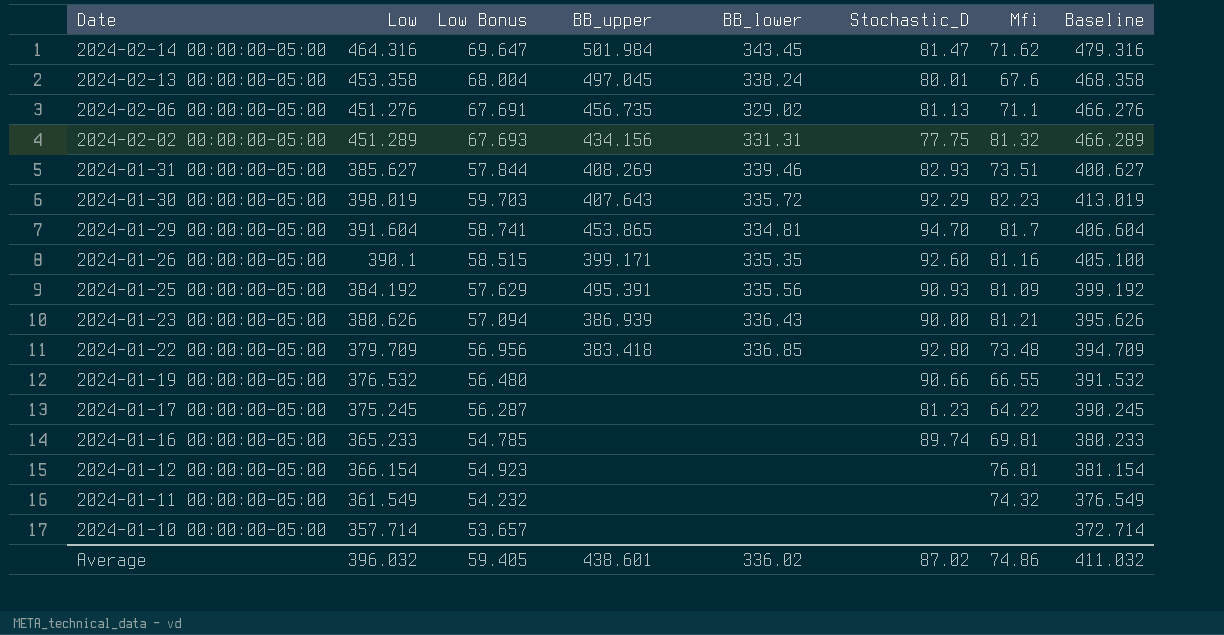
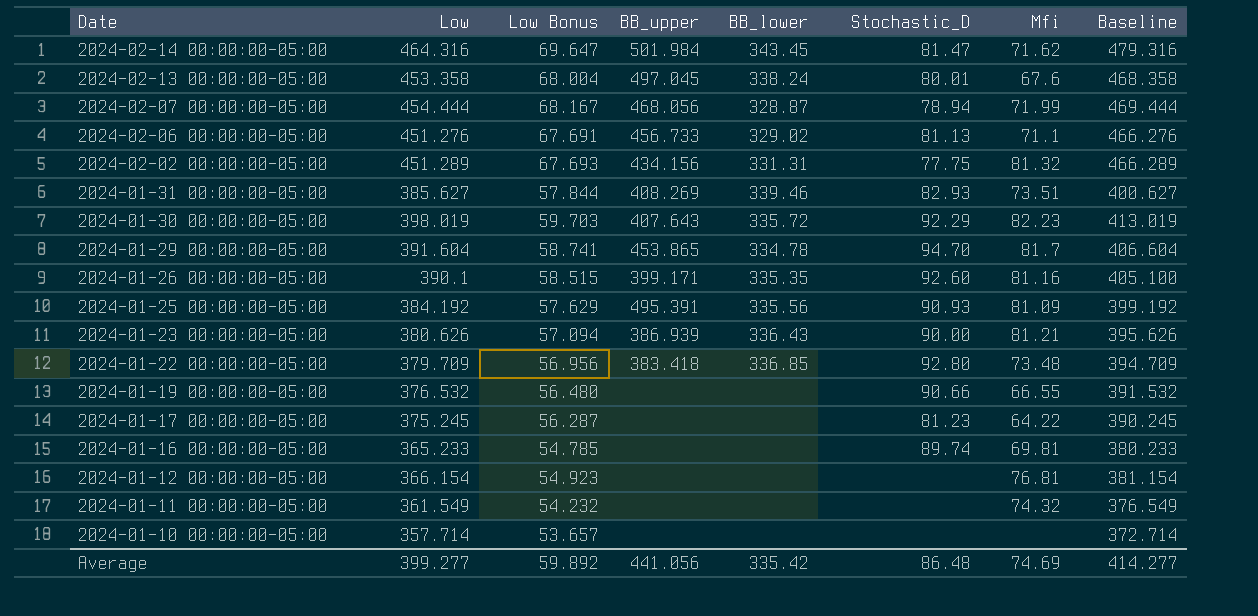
row 2024-02-07 00:00:00-05:00: none -> 454.444 | 68.167 | 468.056 | 328.87 | 78.94 | 71.99 | 469.444
2024-02-06 00:00:00-05:00 | BB_upper: 456.735 -> 456.733
2024-01-29 00:00:00-05:00 | BB_lower: 334.81 -> 334.78
Average | Low: 396.032 -> 399.277
Average | Low Bonus: 59.405 -> 59.892
Average | BB_upper: 438.601 -> 441.056
Average | BB_lower: 336.02 -> 335.42
Average | Stochastic_D: 87.02 -> 86.48
Average | Mfi: 74.86 -> 74.69
Average | Baseline: 411.032 -> 414.277

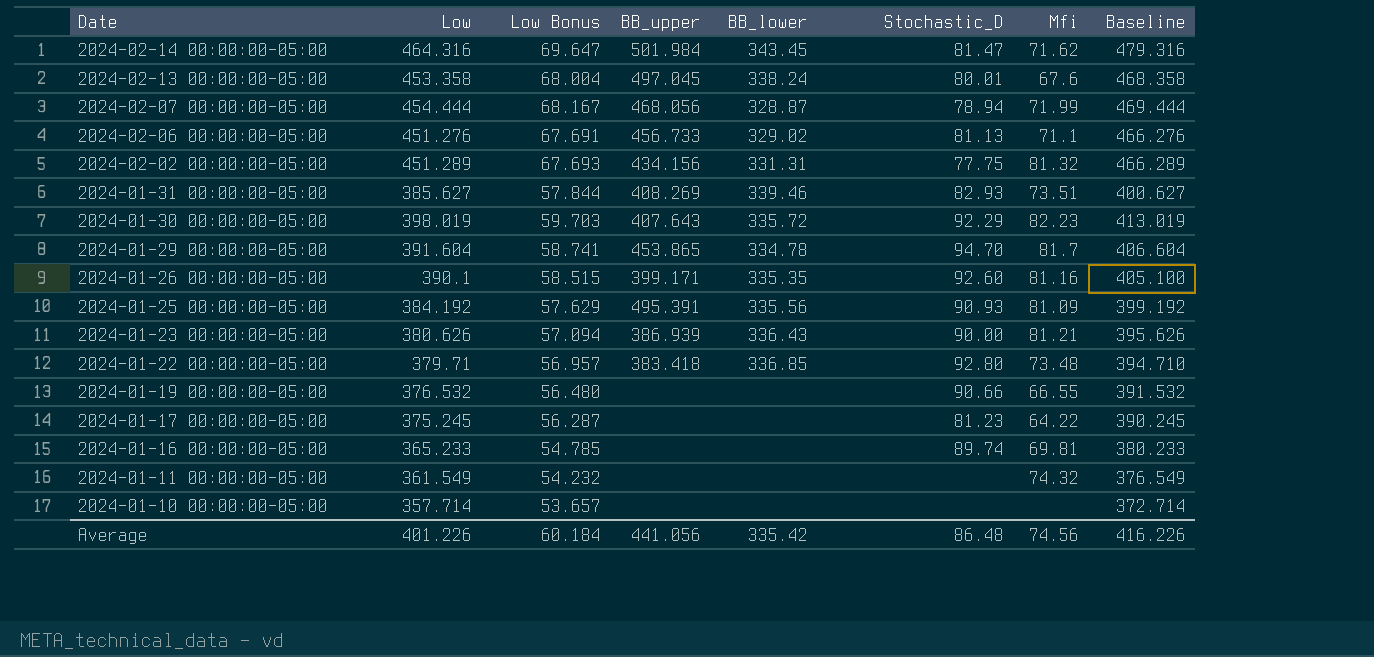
row 2024-01-12 00:00:00-05:00: 366.154 | 54.923 | none | none | none | 76.81 | 381.154 -> none
2024-01-22 00:00:00-05:00 | Low: 379.709 -> 379.71
2024-01-22 00:00:00-05:00 | Low Bonus: 56.956 -> 56.957
2024-01-22 00:00:00-05:00 | Baseline: 394.709 -> 394.710
Average | Low: 399.277 -> 401.226
Average | Low Bonus: 59.892 -> 60.184
Average | Mfi: 74.69 -> 74.56
Average | Baseline: 414.277 -> 416.226

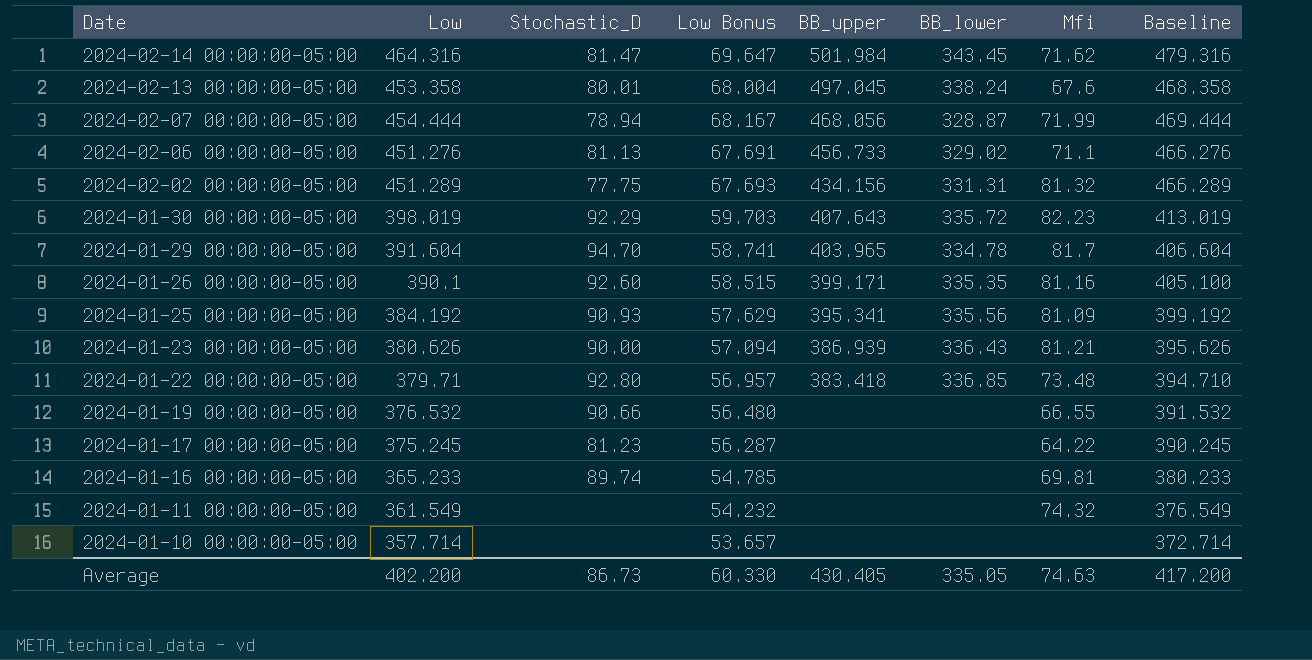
column Stochastic_D | position: 6 -> 3
row 2024-01-31 00:00:00-05:00: 385.627 | 57.844 | 408.269 | 339.46 | 82.93 | 73.51 | 400.627 -> none
2024-01-29 00:00:00-05:00 | BB_upper: 453.865 -> 403.965
2024-01-25 00:00:00-05:00 | BB_upper: 495.391 -> 395.341
Average | Low: 401.226 -> 402.200
Average | Stochastic_D: 86.48 -> 86.73
Average | Low Bonus: 60.184 -> 60.330
Average | BB_upper: 441.056 -> 430.405
Average | BB_lower: 335.42 -> 335.05
Average | Mfi: 74.56 -> 74.63
Average | Baseline: 416.226 -> 417.200

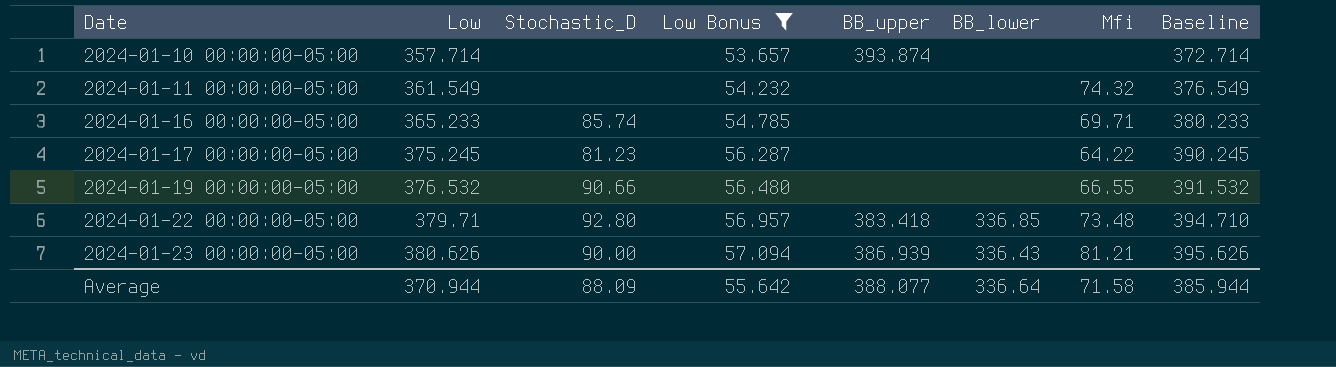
filter: none -> Low Bonus <= 57.094
row order: Date descending -> Date ascending
2024-01-10 00:00:00-05:00 | BB_upper: none -> 393.874
2024-01-16 00:00:00-05:00 | Stochastic_D: 89.74 -> 85.74
2024-01-16 00:00:00-05:00 | Mfi: 69.81 -> 69.71
Average | Low: 402.200 -> 370.944
Average | Stochastic_D: 86.73 -> 88.09
Average | Low Bonus: 60.330 -> 55.642
Average | BB_upper: 430.405 -> 388.077
Average | BB_lower: 335.05 -> 336.64
Average | Mfi: 74.63 -> 71.58
Average | Baseline: 417.200 -> 385.944

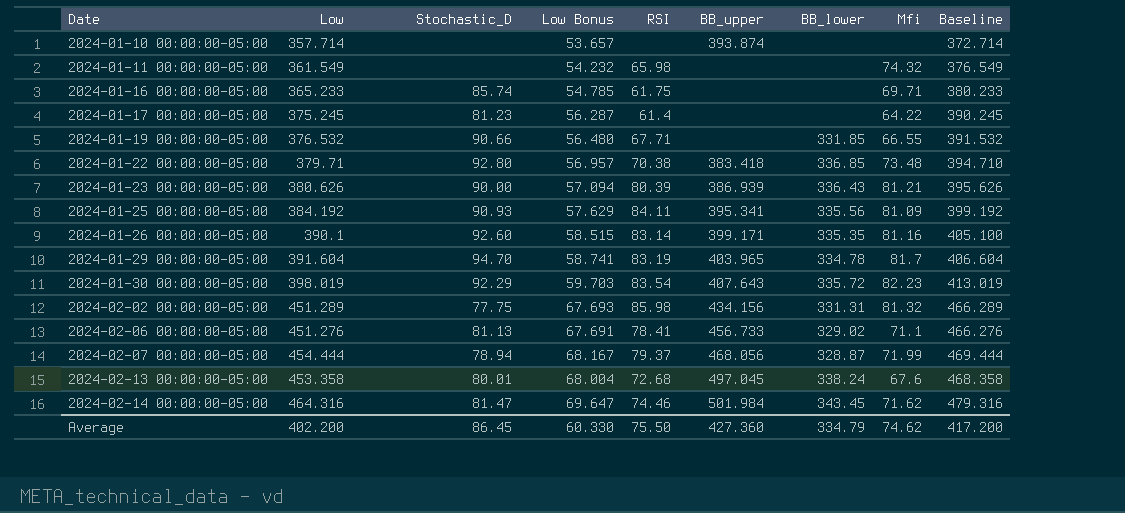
filter: Low Bonus <= 57.094 -> none
column RSI | position: none -> 5
2024-01-19 00:00:00-05:00 | BB_lower: none -> 331.85
Average | Low: 370.944 -> 402.200
Average | Stochastic_D: 88.09 -> 86.45
Average | Low Bonus: 55.642 -> 60.330
Average | BB_upper: 388.077 -> 427.360
Average | BB_lower: 336.64 -> 334.79
Average | Mfi: 71.58 -> 74.62
Average | Baseline: 385.944 -> 417.200

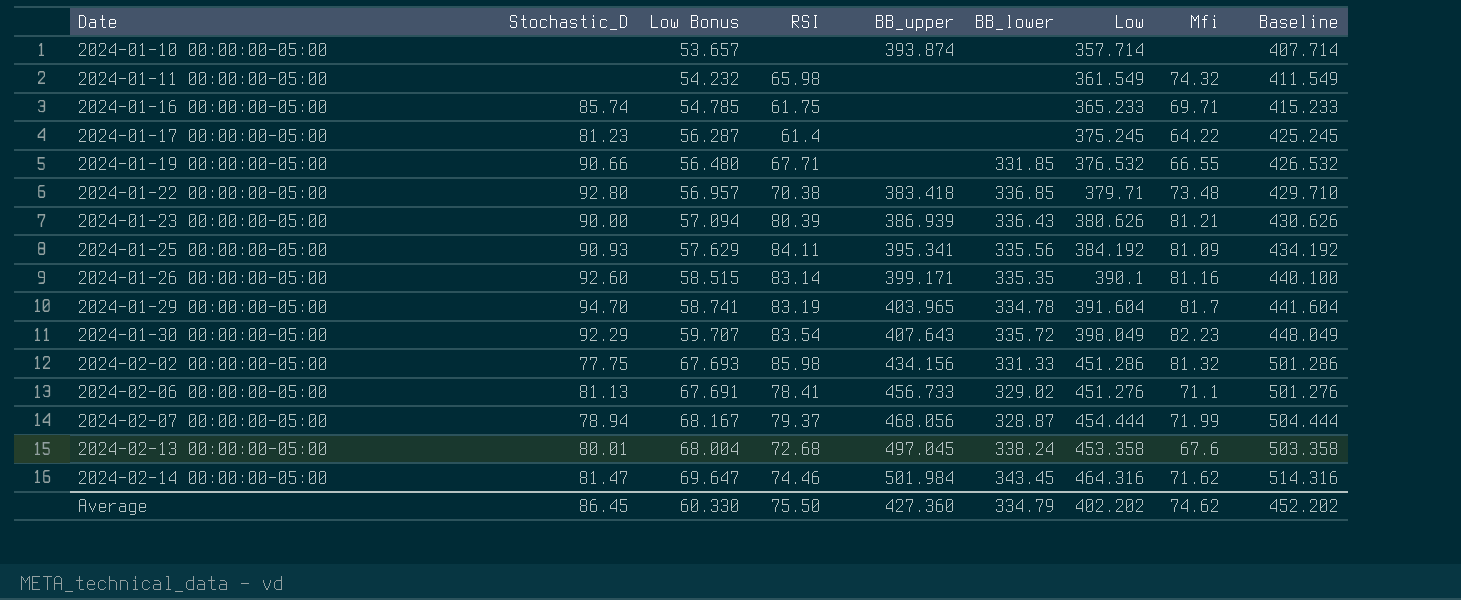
column Low | position: 2 -> 7
column Baseline | formula: [Low] + 15 -> [Low] + 50
2024-01-30 00:00:00-05:00 | Low Bonus: 59.703 -> 59.707
2024-01-30 00:00:00-05:00 | Low: 398.019 -> 398.049
2024-02-02 00:00:00-05:00 | BB_lower: 331.31 -> 331.33
2024-02-02 00:00:00-05:00 | Low: 451.289 -> 451.286
Average | Low: 402.200 -> 402.202
Average | Baseline: 417.200 -> 452.202

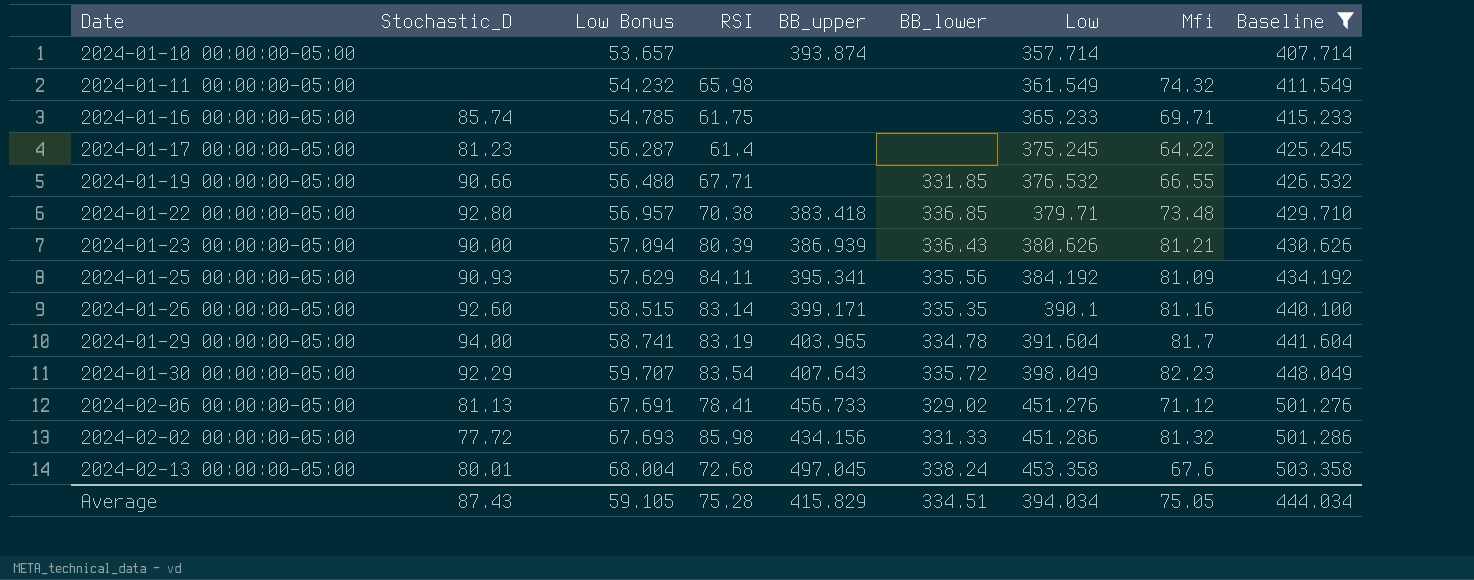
filter: none -> Baseline <= 503.358
row order: Date ascending -> Low Bonus ascending
2024-01-29 00:00:00-05:00 | Stochastic_D: 94.70 -> 94.00
2024-02-06 00:00:00-05:00 | Mfi: 71.1 -> 71.12
2024-02-02 00:00:00-05:00 | Stochastic_D: 77.75 -> 77.72
Average | Stochastic_D: 86.45 -> 87.43
Average | Low Bonus: 60.330 -> 59.105
Average | RSI: 75.50 -> 75.28
Average | BB_upper: 427.360 -> 415.829
Average | BB_lower: 334.79 -> 334.51
Average | Low: 402.202 -> 394.034
Average | Mfi: 74.62 -> 75.05
Average | Baseline: 452.202 -> 444.034

